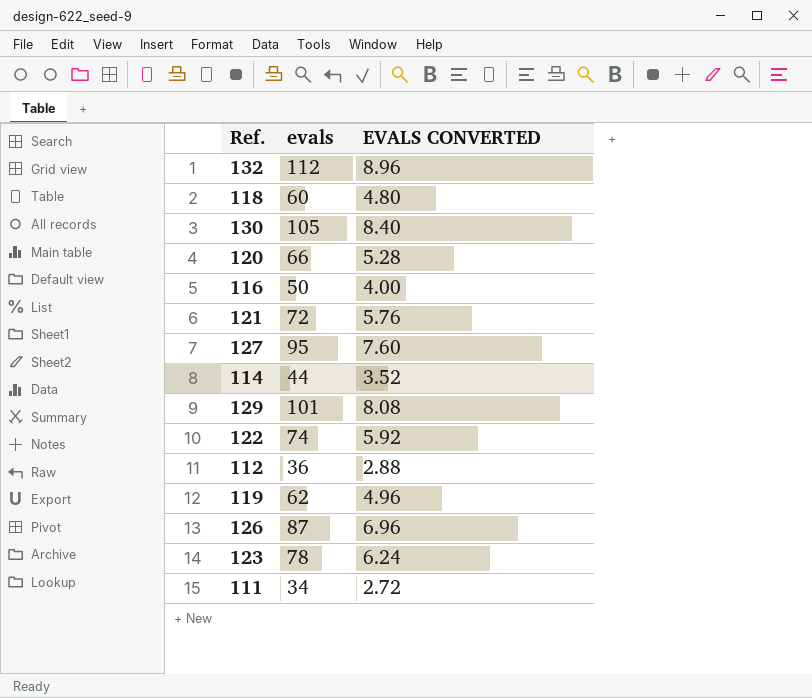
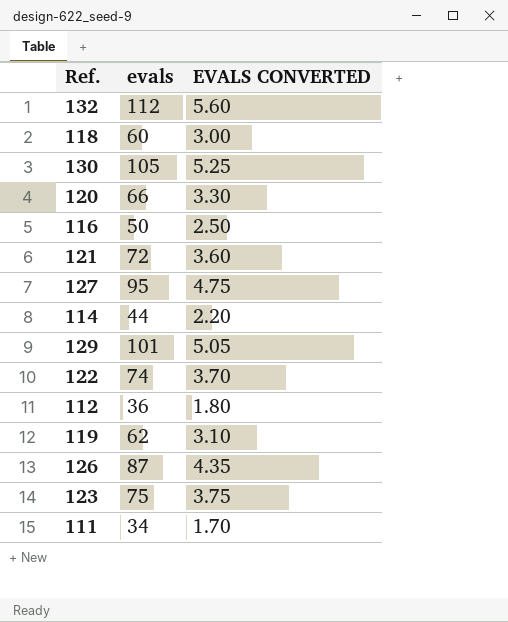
column EVALS CONVERTED | formula: [evals] * 0.08 -> [evals] * 0.05
123 | evals: 78 -> 75

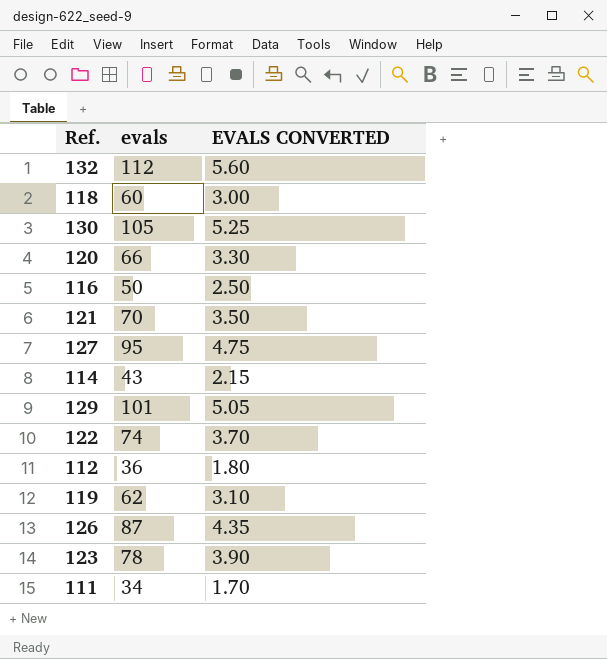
121 | evals: 72 -> 70
121 | EVALS CONVERTED: 3.60 -> 3.50
114 | evals: 44 -> 43
114 | EVALS CONVERTED: 2.20 -> 2.15
123 | evals: 75 -> 78
123 | EVALS CONVERTED: 3.75 -> 3.90

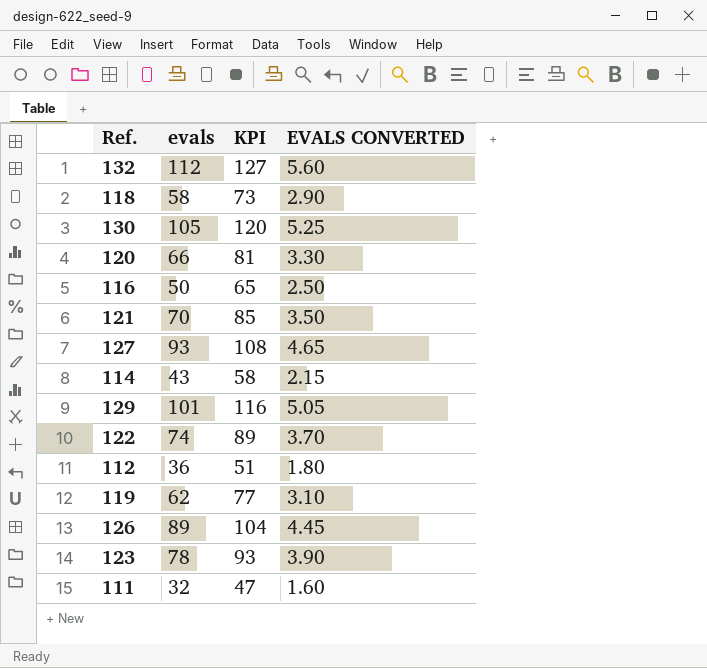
column KPI | formula: none -> [evals] + 15
118 | evals: 60 -> 58
118 | EVALS CONVERTED: 3.00 -> 2.90
127 | evals: 95 -> 93
127 | EVALS CONVERTED: 4.75 -> 4.65
126 | evals: 87 -> 89
126 | EVALS CONVERTED: 4.35 -> 4.45
111 | evals: 34 -> 32
111 | EVALS CONVERTED: 1.70 -> 1.60

